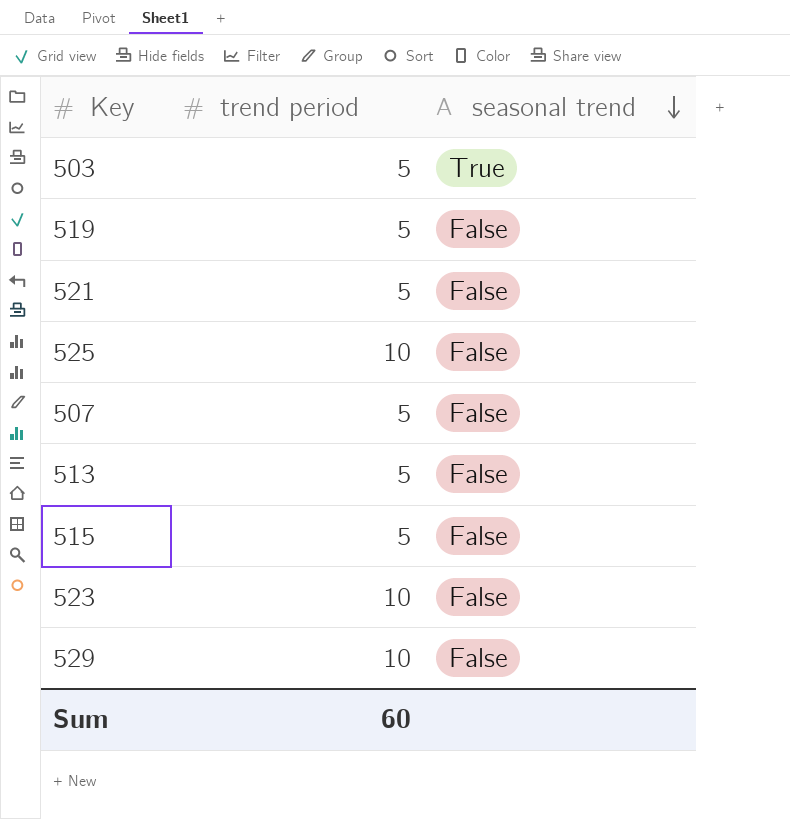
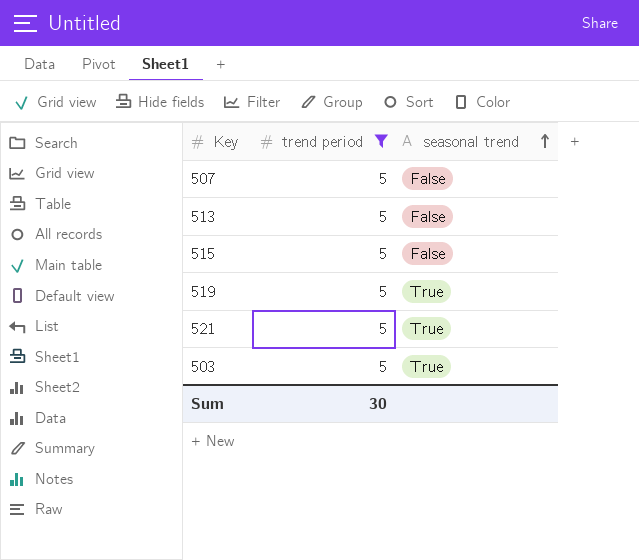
filter: none -> trend period = 5
row order: seasonal trend descending -> seasonal trend ascending
519 | seasonal trend: False -> True
521 | seasonal trend: False -> True
Sum | trend period: 60 -> 30

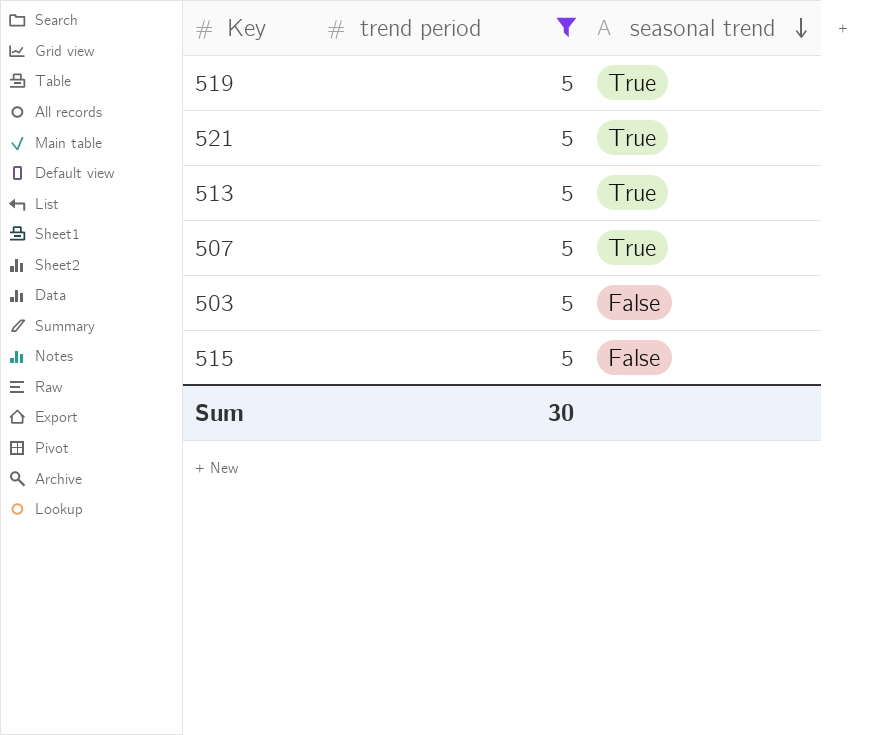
row order: seasonal trend ascending -> seasonal trend descending
513 | seasonal trend: False -> True
507 | seasonal trend: False -> True
503 | seasonal trend: True -> False

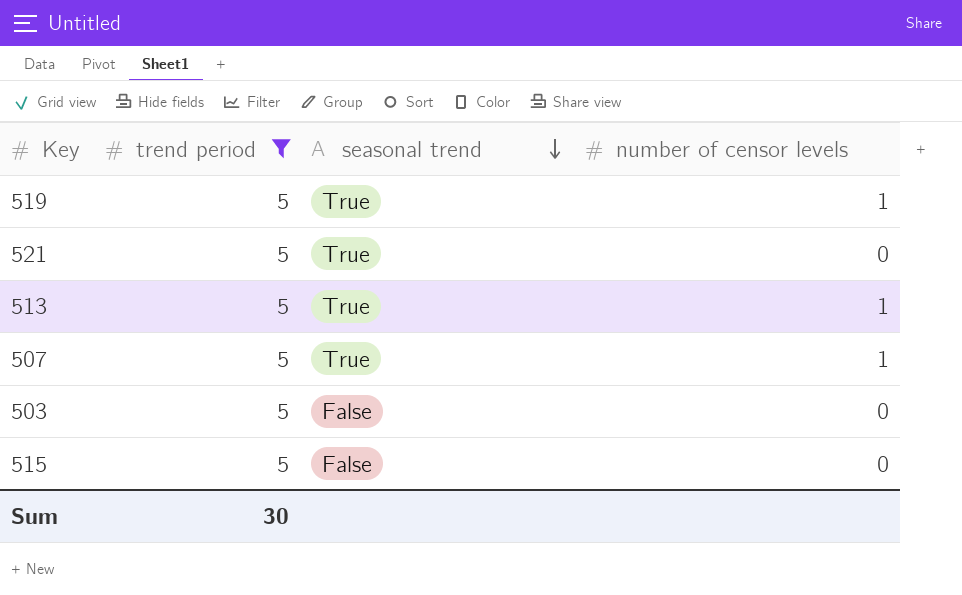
column number of censor levels | position: none -> 4

